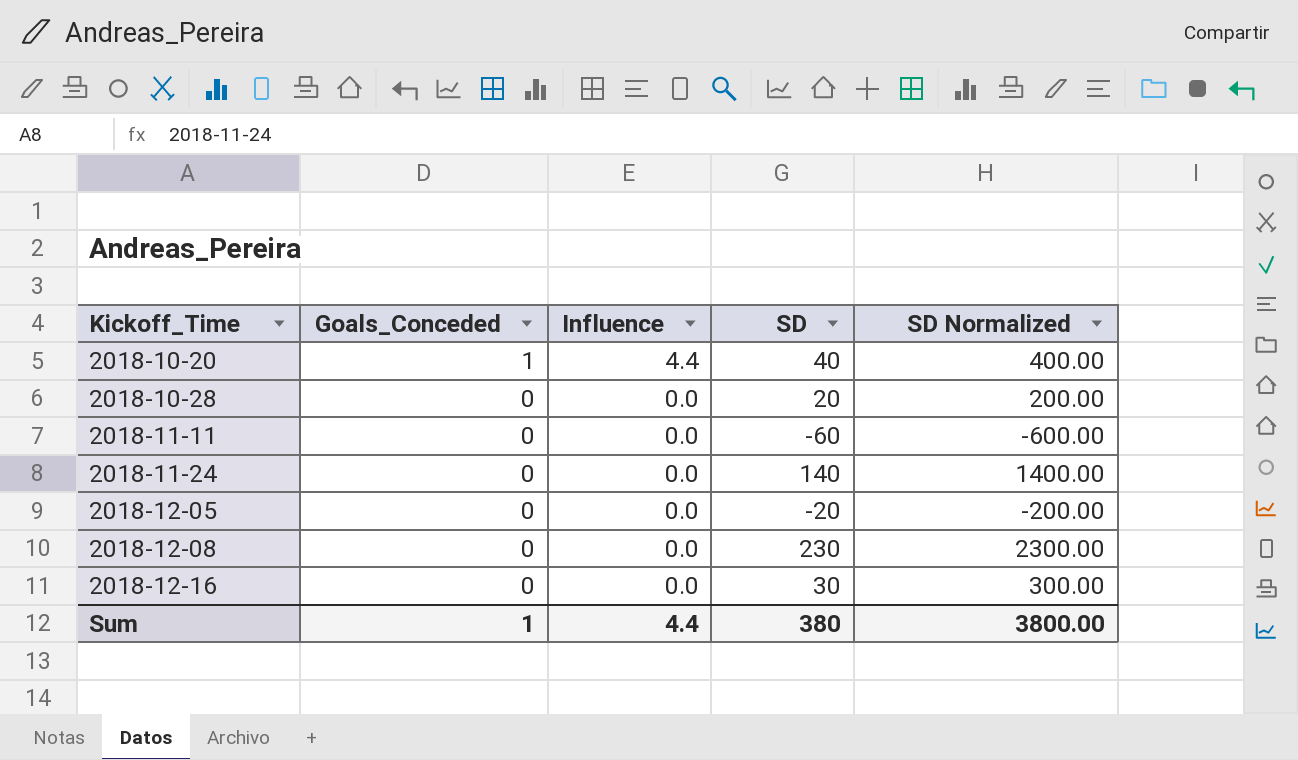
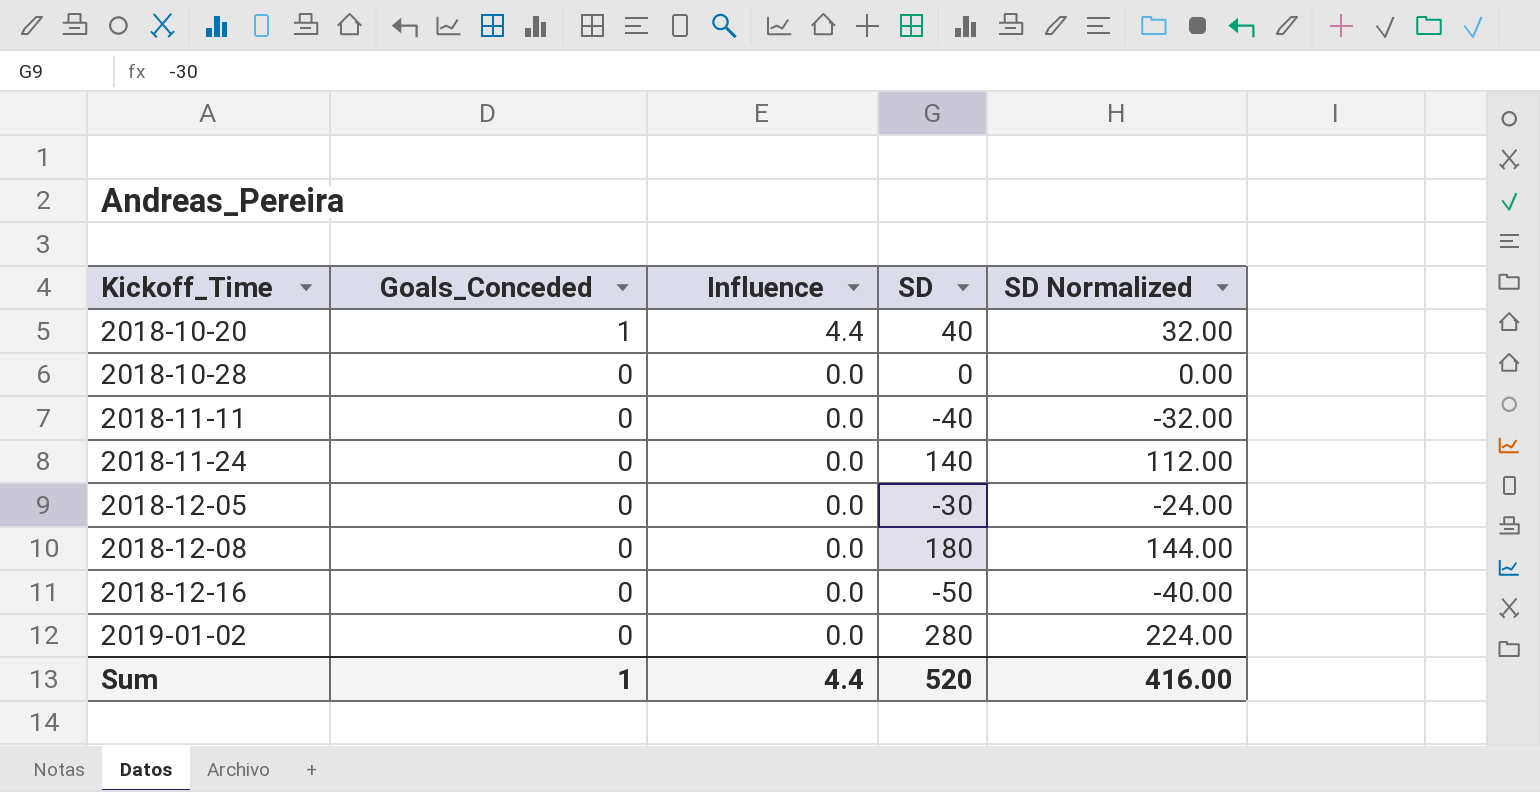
column SD Normalized | formula: [SD] * 10 -> [SD] * 0.8
2018-10-28 | SD: 20 -> 0
2018-11-11 | SD: -60 -> -40
2018-12-05 | SD: -20 -> -30
2018-12-08 | SD: 230 -> 180
2018-12-16 | SD: 30 -> -50
row 2019-01-02: none -> 0 | 0.0 | 280 | 224.00
Sum | SD: 380 -> 520
Sum | SD Normalized: 3800.00 -> 416.00

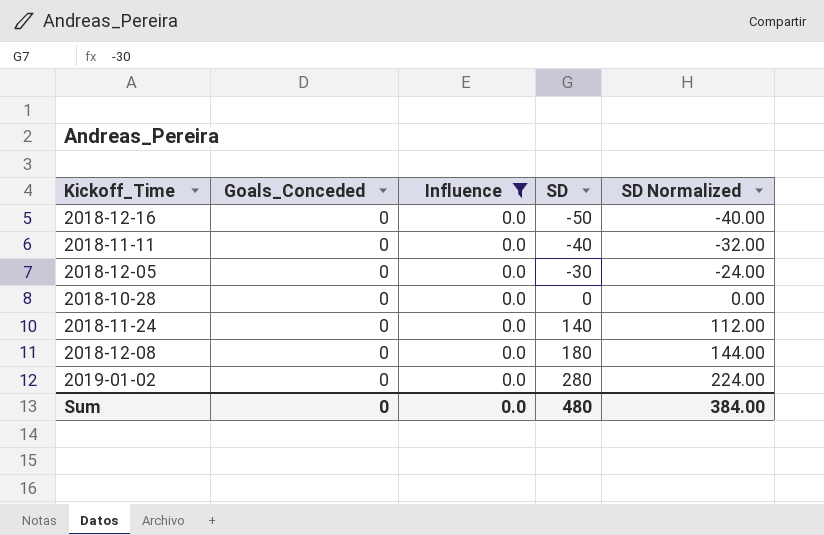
filter: none -> Influence = 0.0
row order: Kickoff_Time ascending -> SD ascending
Sum | Goals_Conceded: 1 -> 0
Sum | Influence: 4.4 -> 0.0
Sum | SD: 520 -> 480
Sum | SD Normalized: 416.00 -> 384.00

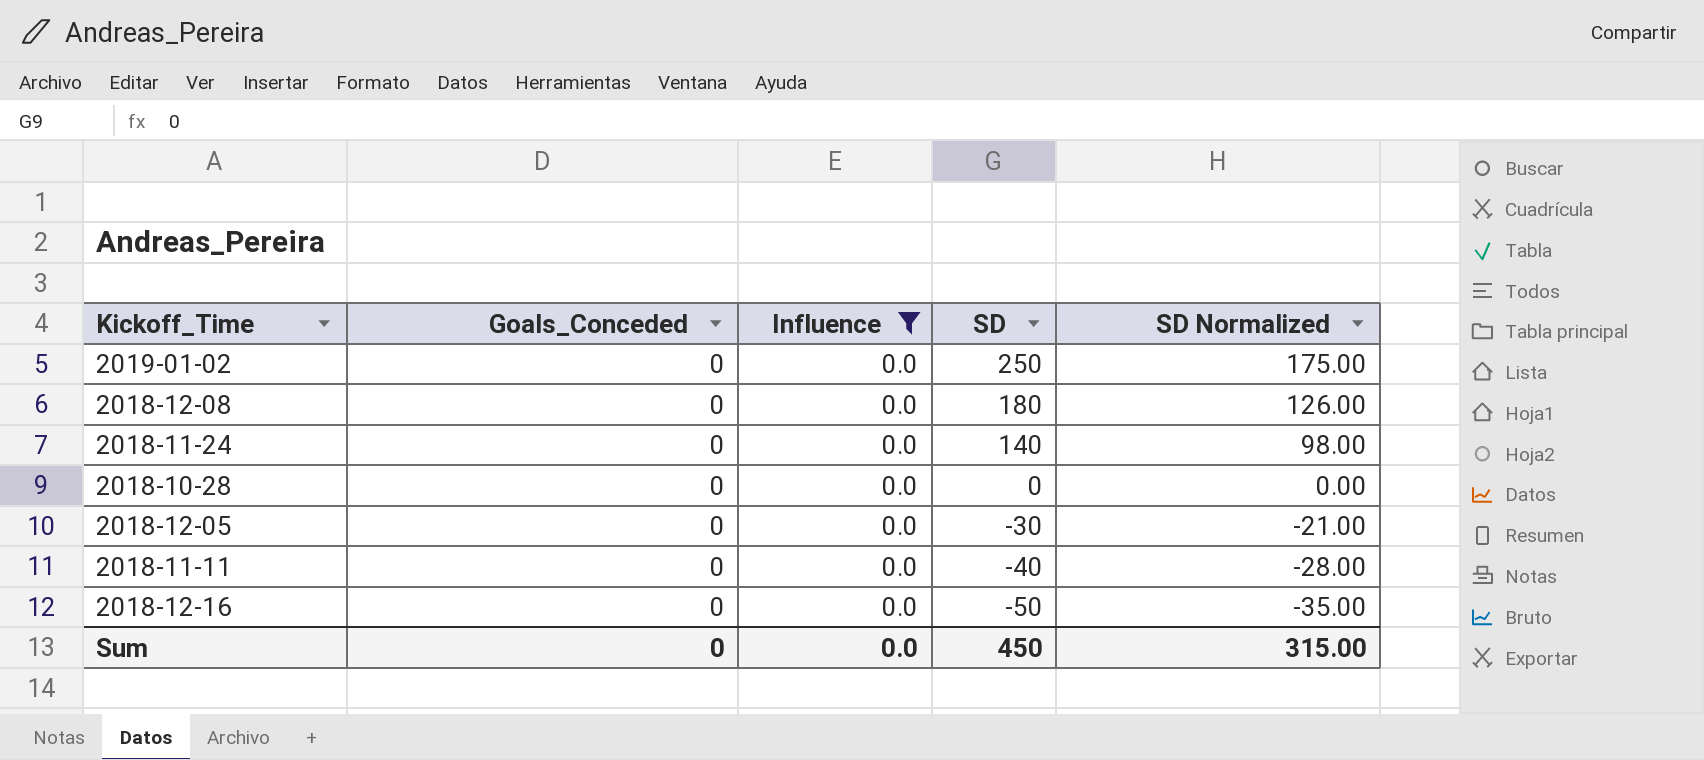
row order: SD ascending -> SD descending
column SD Normalized | formula: [SD] * 0.8 -> [SD] * 0.7
2019-01-02 | SD: 280 -> 250
Sum | SD: 480 -> 450
Sum | SD Normalized: 384.00 -> 315.00

